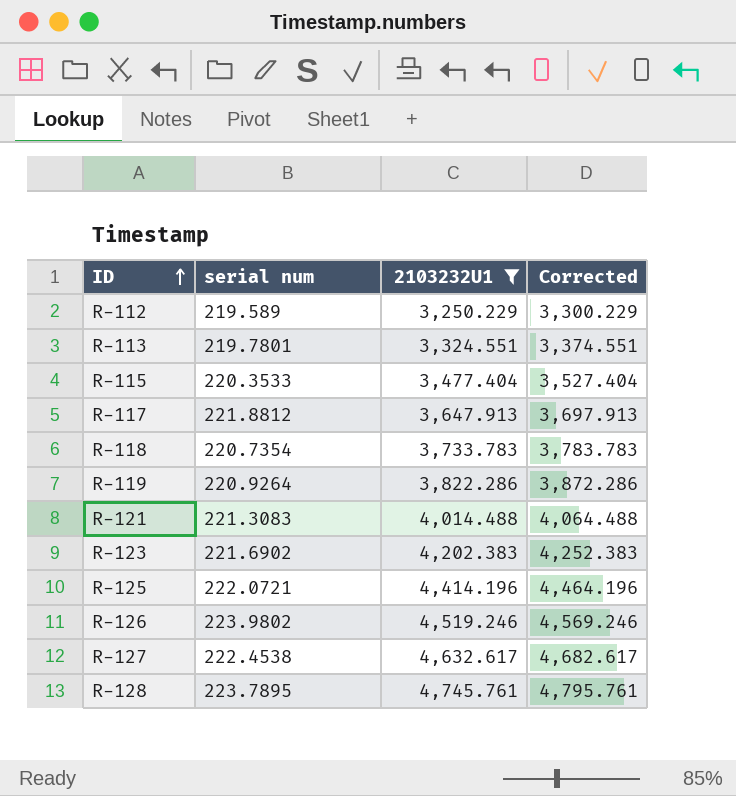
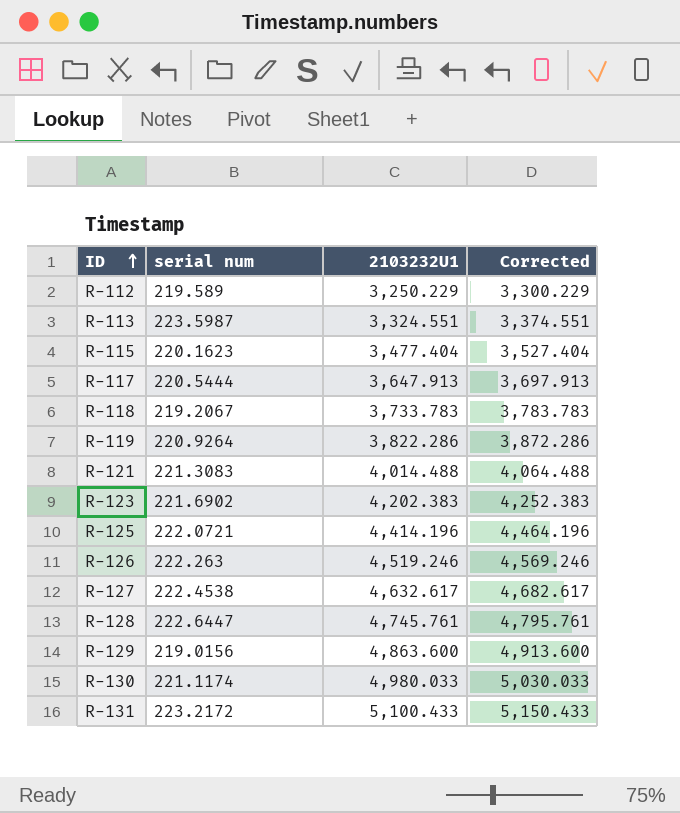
filter: 2103232U1 <= 4,745.761 -> none
R-113 | serial num: 219.7801 -> 223.5987
R-115 | serial num: 220.3533 -> 220.1623
R-117 | serial num: 221.8812 -> 220.5444
R-118 | serial num: 220.7354 -> 219.2067
R-126 | serial num: 223.9802 -> 222.263
R-128 | serial num: 223.7895 -> 222.6447

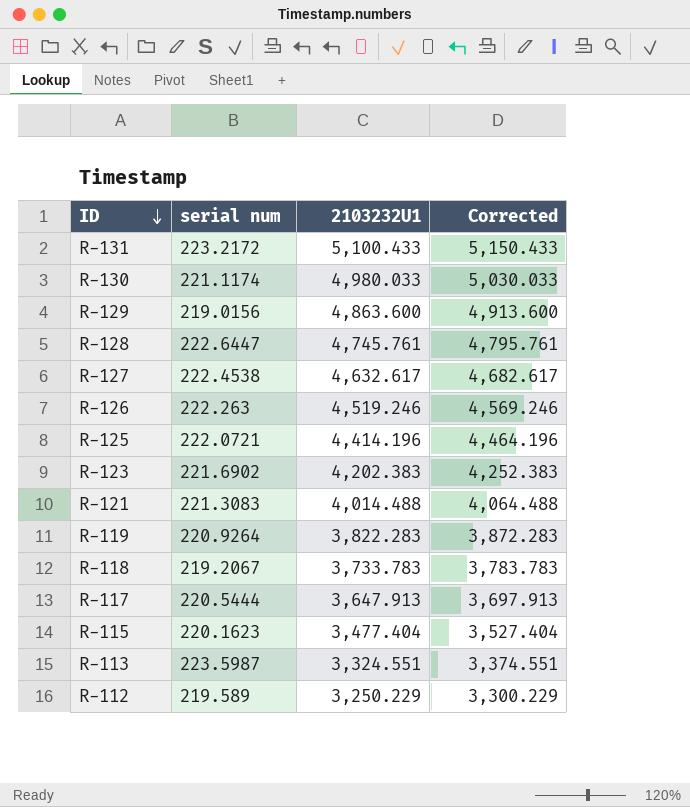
row order: ID ascending -> ID descending
R-119 | 2103232U1: 3,822.286 -> 3,822.283
R-119 | Corrected: 3,872.286 -> 3,872.283

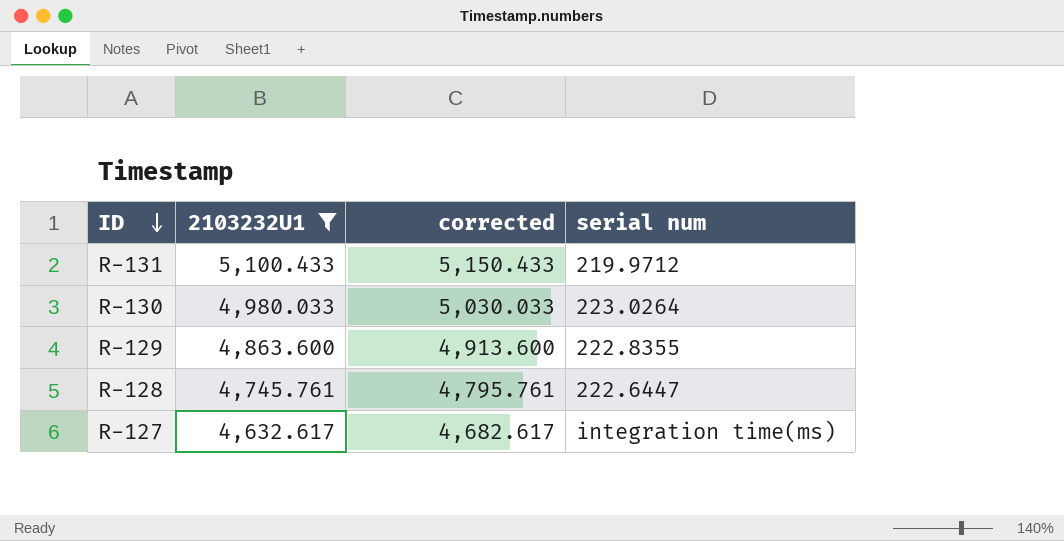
filter: none -> 2103232U1 >= 4,632.617
column name: Corrected -> corrected
column serial num | position: 2 -> 4
R-131 | serial num: 223.2172 -> 219.9712
R-130 | serial num: 221.1174 -> 223.0264
R-129 | serial num: 219.0156 -> 222.8355
R-127 | serial num: 222.4538 -> integration time(ms)

